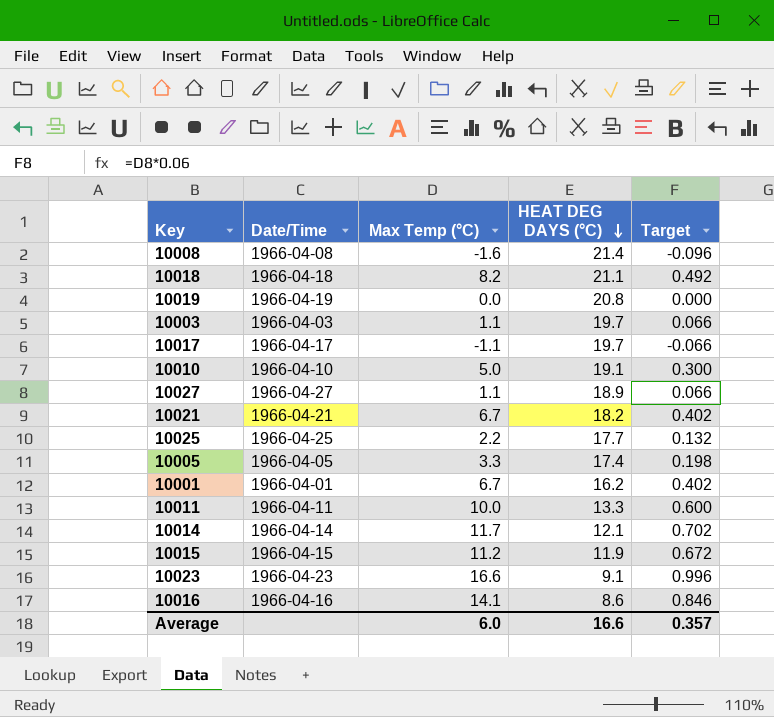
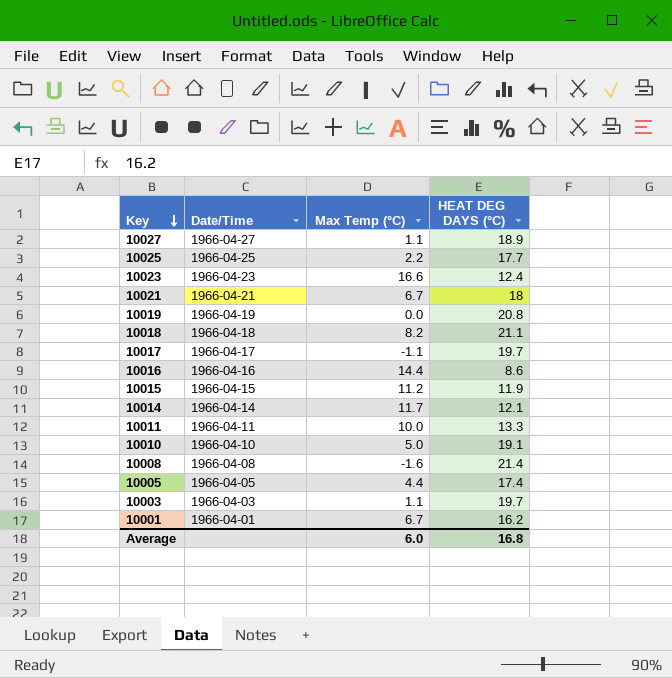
row order: HEAT DEG DAYS (°C) descending -> Key descending
column Target | formula: [Max Temp (°C)] * 0.06 -> none
10023 | HEAT DEG DAYS (°C): 9.1 -> 12.4
10021 | HEAT DEG DAYS (°C): 18.2 -> 18
10016 | Max Temp (°C): 14.1 -> 14.4
10005 | Max Temp (°C): 3.3 -> 4.4
Average | HEAT DEG DAYS (°C): 16.6 -> 16.8

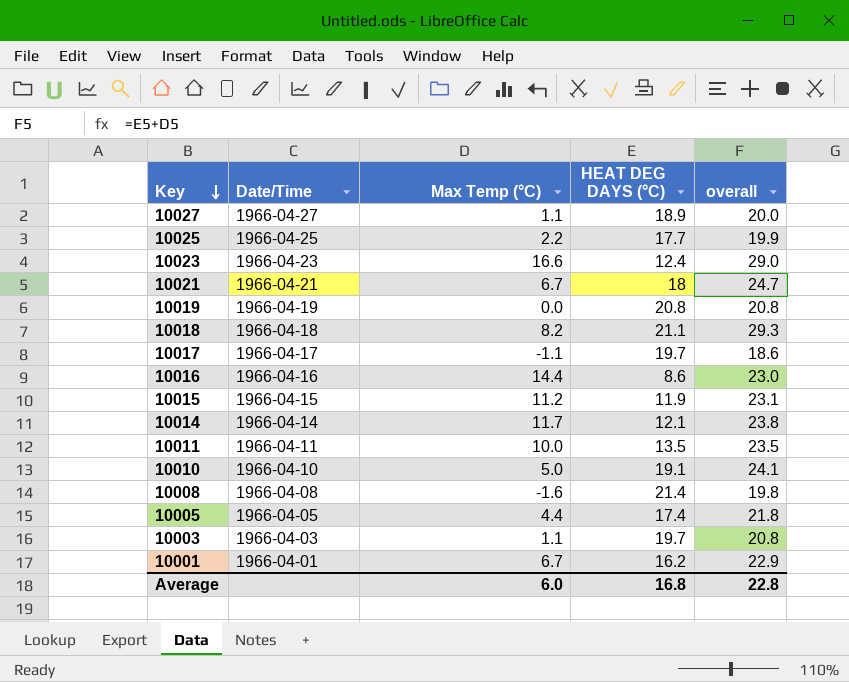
column overall | formula: none -> [Max Temp (°C)] + [HEAT DEG DAYS (°C)]
10011 | HEAT DEG DAYS (°C): 13.3 -> 13.5

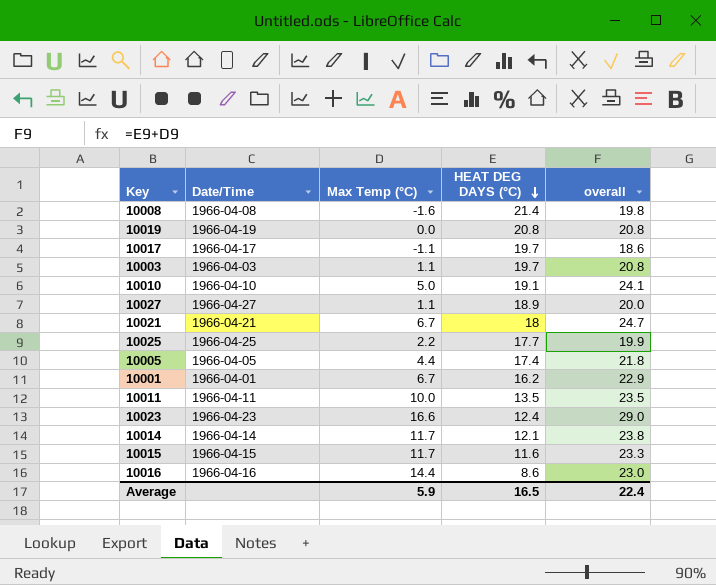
row order: Key descending -> HEAT DEG DAYS (°C) descending
row 10018: 1966-04-18 | 8.2 | 21.1 | 29.3 -> none
10015 | Max Temp (°C): 11.2 -> 11.7
10015 | HEAT DEG DAYS (°C): 11.9 -> 11.6
10015 | overall: 23.1 -> 23.3
Average | Max Temp (°C): 6.0 -> 5.9
Average | HEAT DEG DAYS (°C): 16.8 -> 16.5
Average | overall: 22.8 -> 22.4

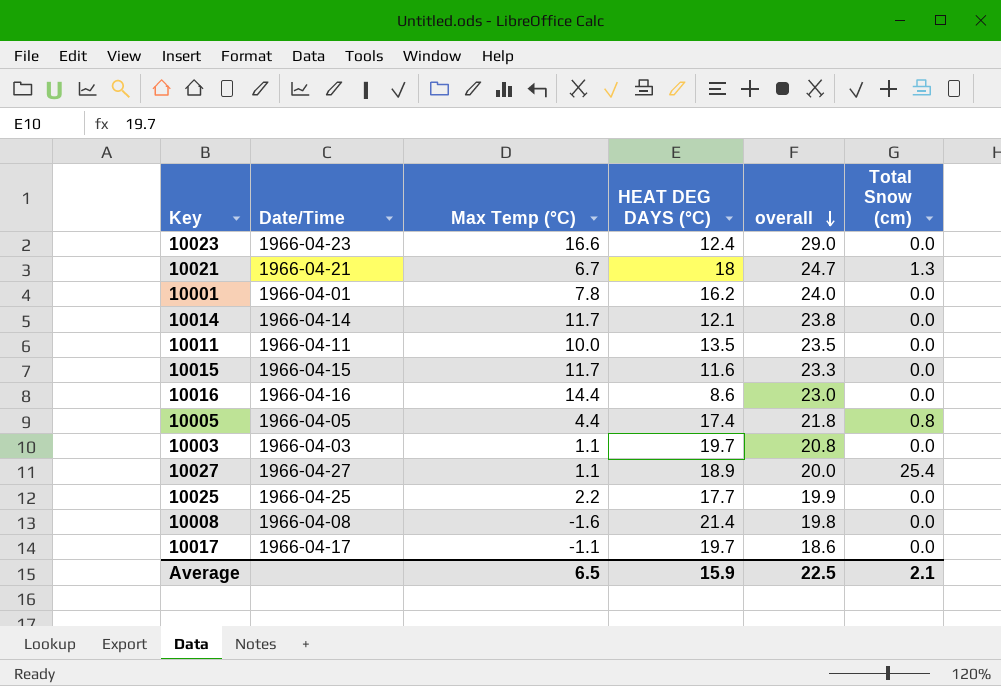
row order: HEAT DEG DAYS (°C) descending -> overall descending
column Total Snow (cm) | position: none -> 6
row 10019: 1966-04-19 | 0.0 | 20.8 | 20.8 -> none
row 10010: 1966-04-10 | 5.0 | 19.1 | 24.1 -> none
10001 | Max Temp (°C): 6.7 -> 7.8
10001 | overall: 22.9 -> 24.0
Average | Max Temp (°C): 5.9 -> 6.5
Average | HEAT DEG DAYS (°C): 16.5 -> 15.9
Average | overall: 22.4 -> 22.5

